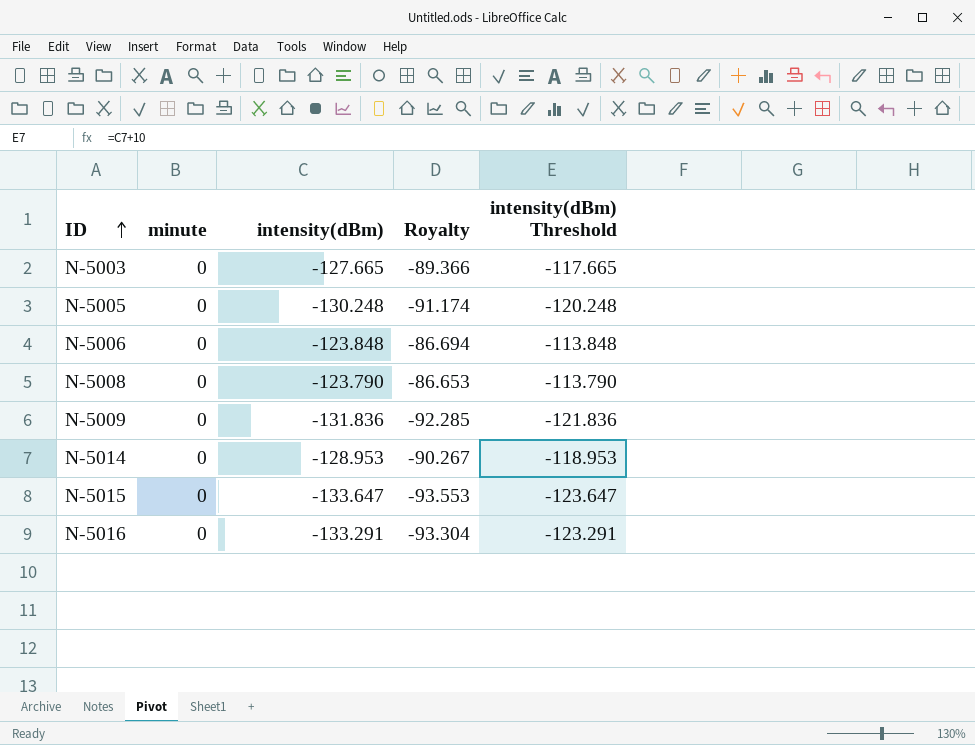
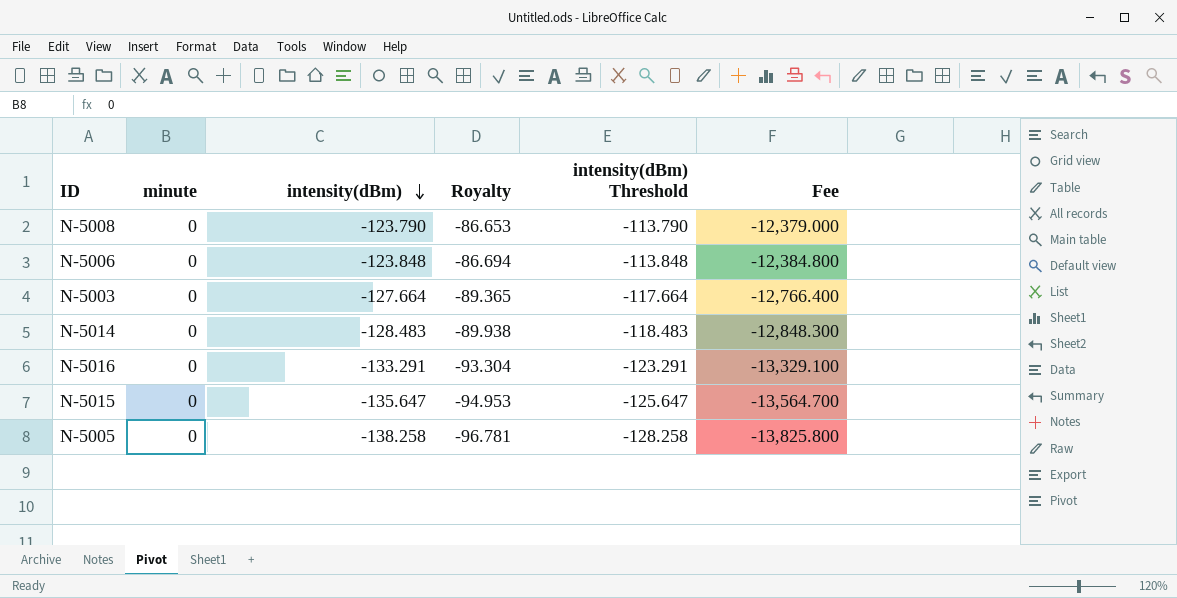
row order: ID ascending -> intensity(dBm) descending
column Fee | formula: none -> [intensity(dBm)] * 100
row N-5009: 0 | -131.836 | -92.285 | -121.836 -> none
N-5003 | intensity(dBm): -127.665 -> -127.664
N-5003 | Royalty: -89.366 -> -89.365
N-5003 | intensity(dBm) Threshold: -117.665 -> -117.664
N-5014 | intensity(dBm): -128.953 -> -128.483
N-5014 | Royalty: -90.267 -> -89.938
N-5014 | intensity(dBm) Threshold: -118.953 -> -118.483
N-5015 | intensity(dBm): -133.647 -> -135.647
N-5015 | Royalty: -93.553 -> -94.953
N-5015 | intensity(dBm) Threshold: -123.647 -> -125.647
N-5005 | intensity(dBm): -130.248 -> -138.258
N-5005 | Royalty: -91.174 -> -96.781
N-5005 | intensity(dBm) Threshold: -120.248 -> -128.258

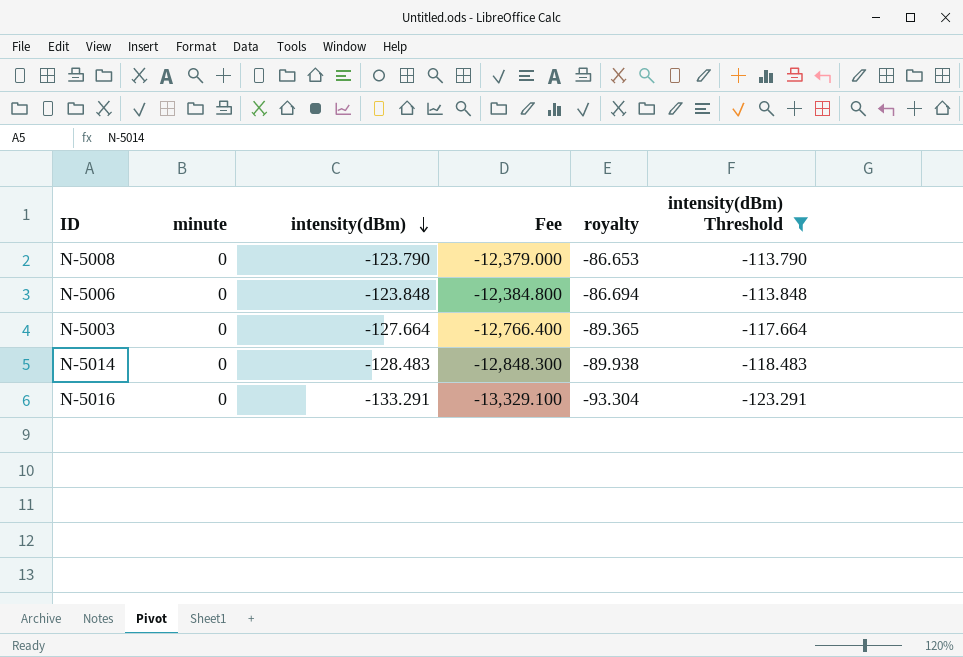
filter: none -> intensity(dBm) Threshold >= -123.291
column Fee | position: 6 -> 4
column name: Royalty -> royalty

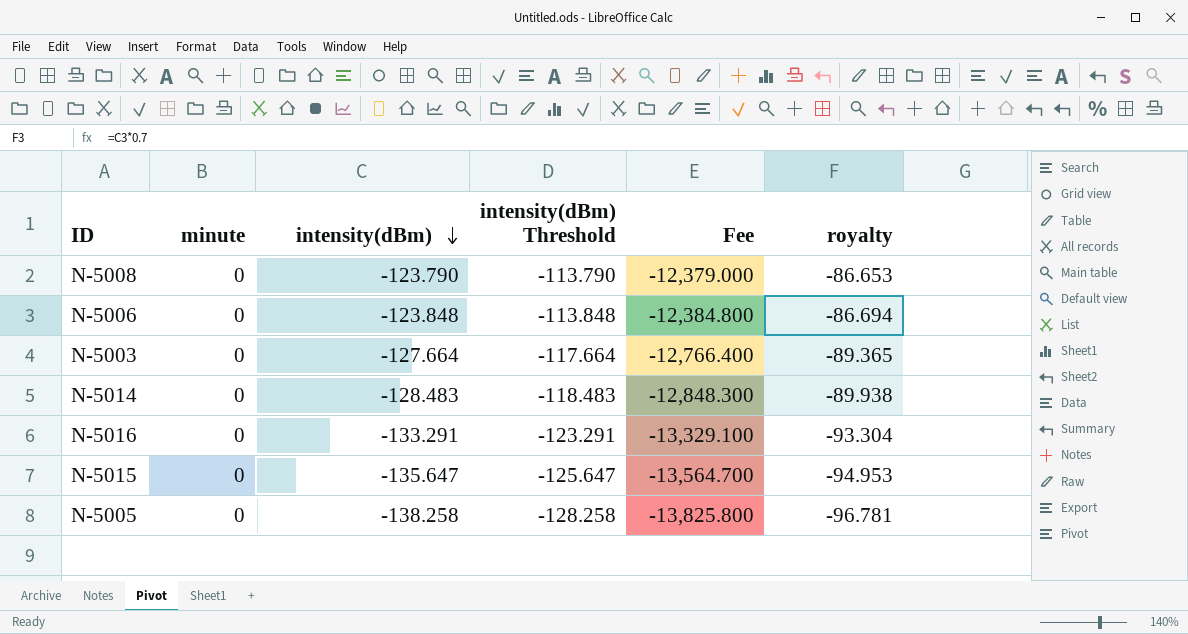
filter: intensity(dBm) Threshold >= -123.291 -> none
column intensity(dBm) Threshold | position: 6 -> 4

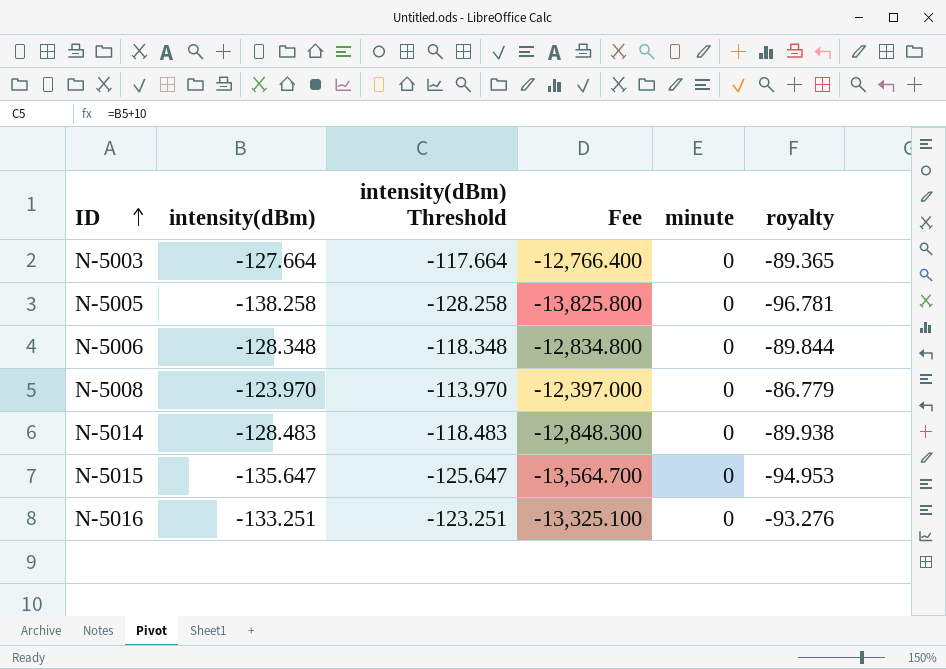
row order: intensity(dBm) descending -> ID ascending
column minute | position: 2 -> 5
N-5006 | intensity(dBm): -123.848 -> -128.348
N-5006 | intensity(dBm) Threshold: -113.848 -> -118.348
N-5006 | Fee: -12,384.800 -> -12,834.800
N-5006 | royalty: -86.694 -> -89.844
N-5008 | intensity(dBm): -123.790 -> -123.970
N-5008 | intensity(dBm) Threshold: -113.790 -> -113.970
N-5008 | Fee: -12,379.000 -> -12,397.000
N-5008 | royalty: -86.653 -> -86.779
N-5016 | intensity(dBm): -133.291 -> -133.251
N-5016 | intensity(dBm) Threshold: -123.291 -> -123.251
N-5016 | Fee: -13,329.100 -> -13,325.100
N-5016 | royalty: -93.304 -> -93.276

